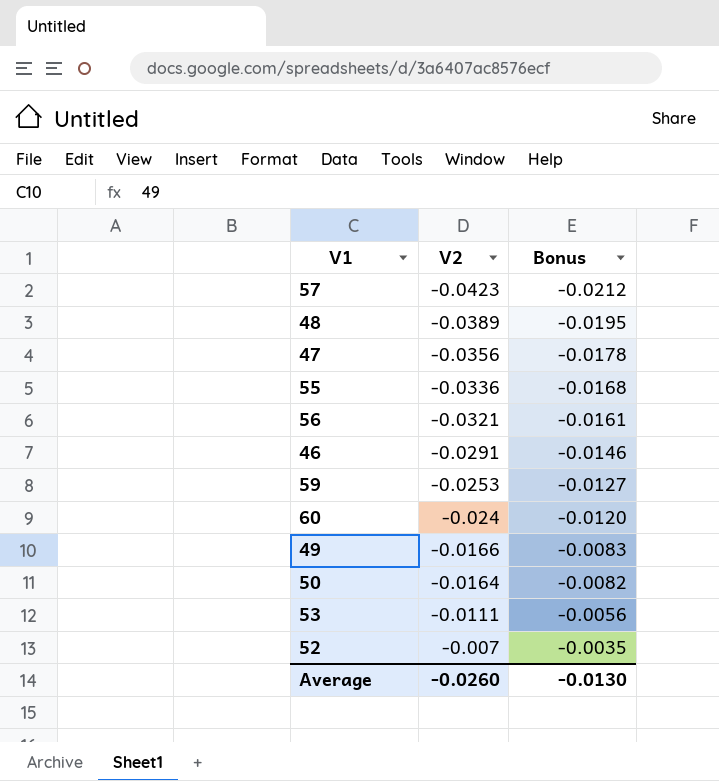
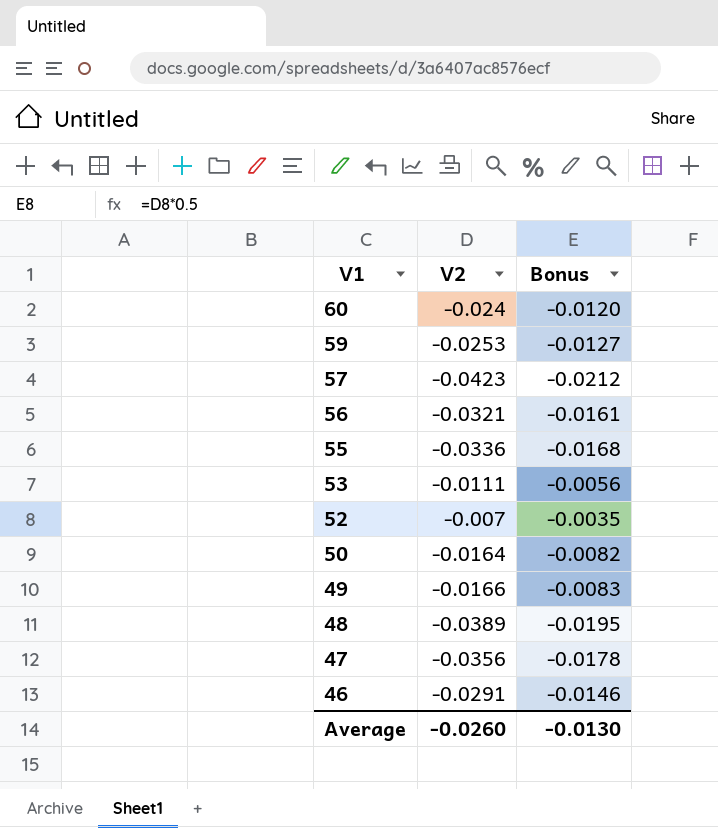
row order: V2 ascending -> V1 descending

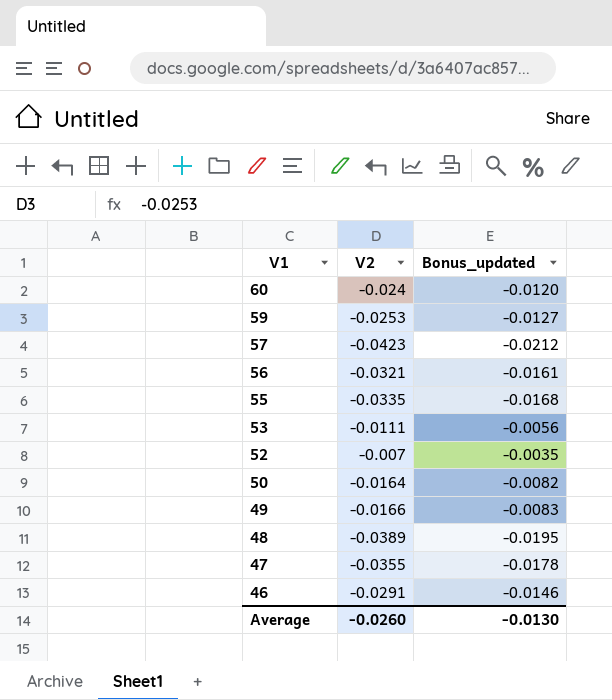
column name: Bonus -> Bonus_updated
55 | V2: -0.0336 -> -0.0335
47 | V2: -0.0356 -> -0.0355

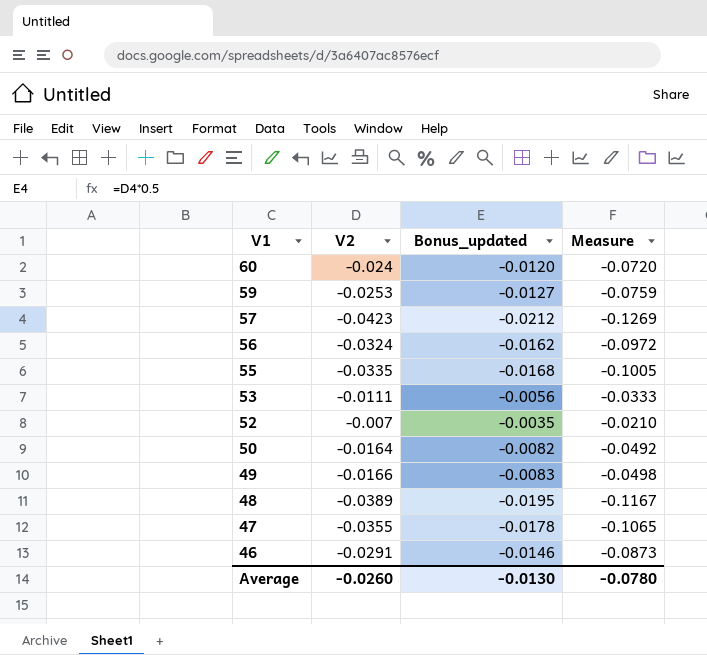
column Measure | formula: none -> [V2] * 3
56 | V2: -0.0321 -> -0.0324
56 | Bonus_updated: -0.0161 -> -0.0162

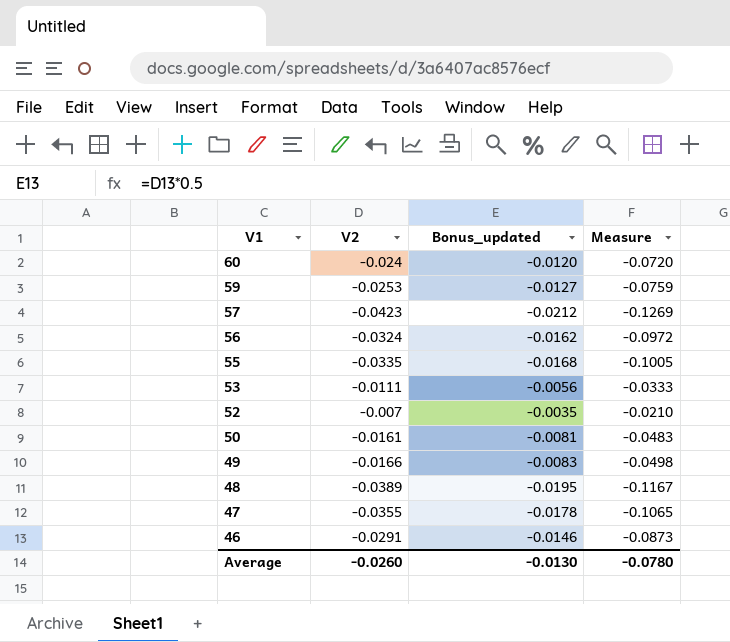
50 | V2: -0.0164 -> -0.0161
50 | Bonus_updated: -0.0082 -> -0.0081
50 | Measure: -0.0492 -> -0.0483

